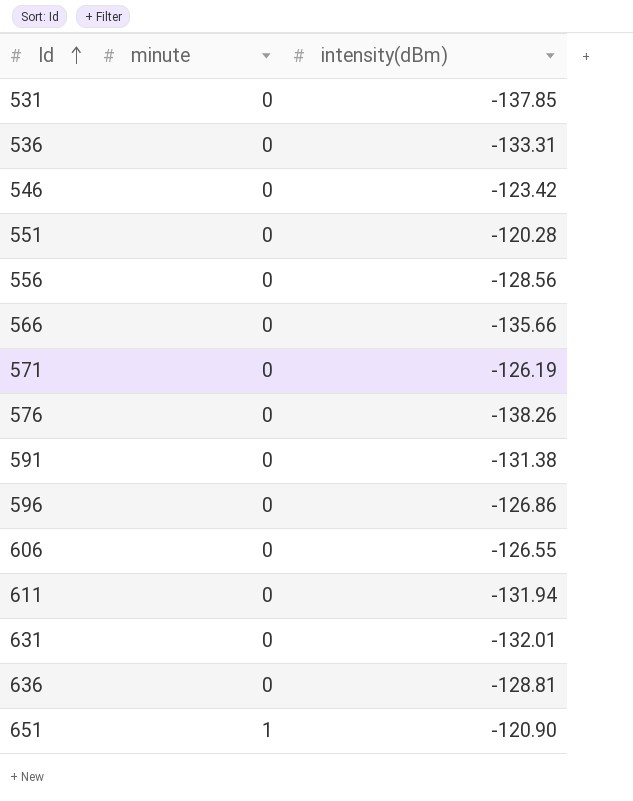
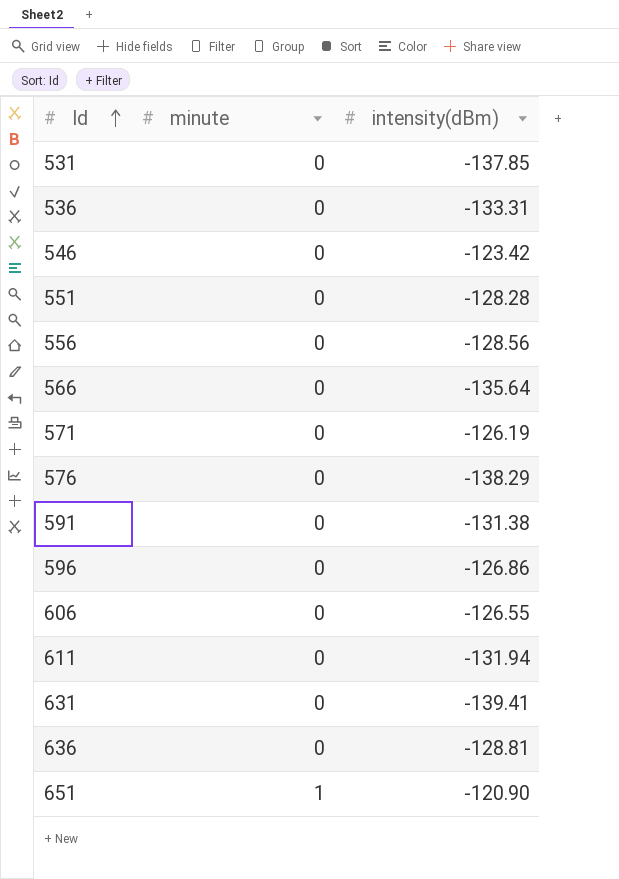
551 | intensity(dBm): -120.28 -> -128.28
566 | intensity(dBm): -135.66 -> -135.64
576 | intensity(dBm): -138.26 -> -138.29
631 | intensity(dBm): -132.01 -> -139.41

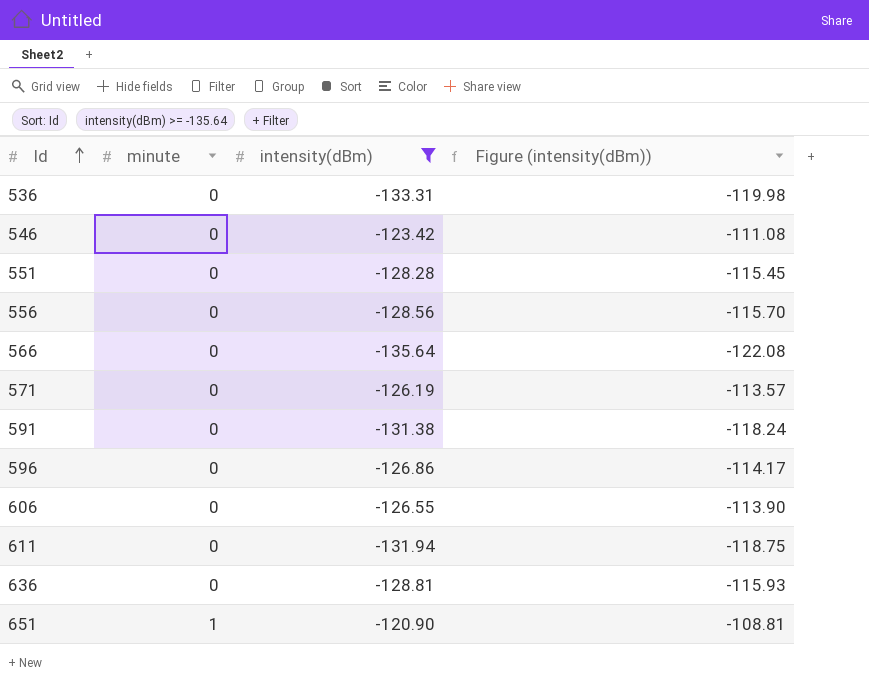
filter: none -> intensity(dBm) >= -135.64
column Figure (intensity(dBm)) | formula: none -> [intensity(dBm)] * 0.9

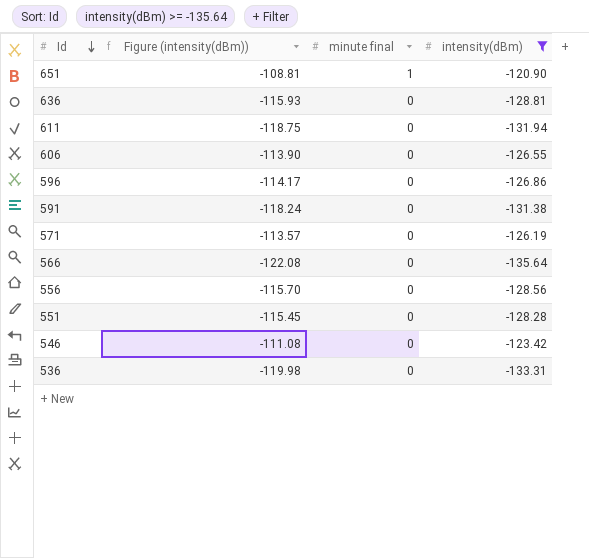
row order: Id ascending -> Id descending
column Figure (intensity(dBm)) | position: 4 -> 2
column name: minute -> minute final

